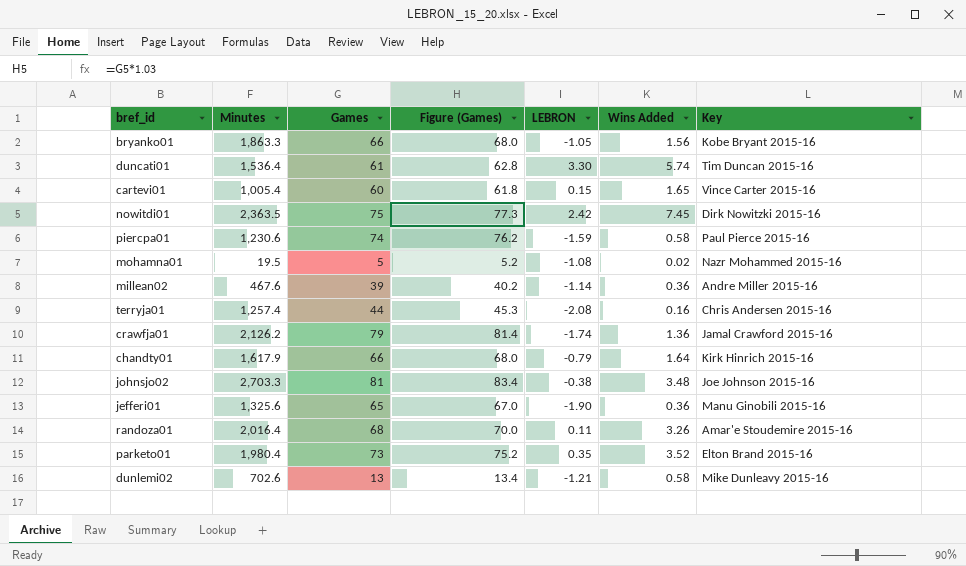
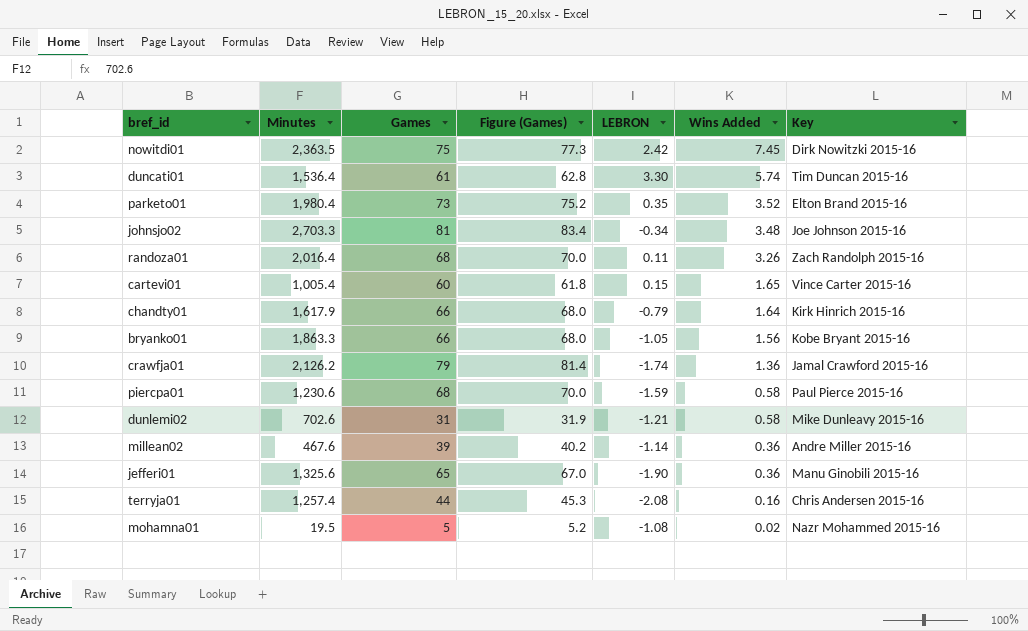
row order: none -> Wins Added descending
johnsjo02 | LEBRON: -0.38 -> -0.34
randoza01 | Key: Amar'e Stoudemire 2015-16 -> Zach Randolph 2015-16
piercpa01 | Games: 74 -> 68
piercpa01 | Figure (Games): 76.2 -> 70.0
dunlemi02 | Games: 13 -> 31
dunlemi02 | Figure (Games): 13.4 -> 31.9

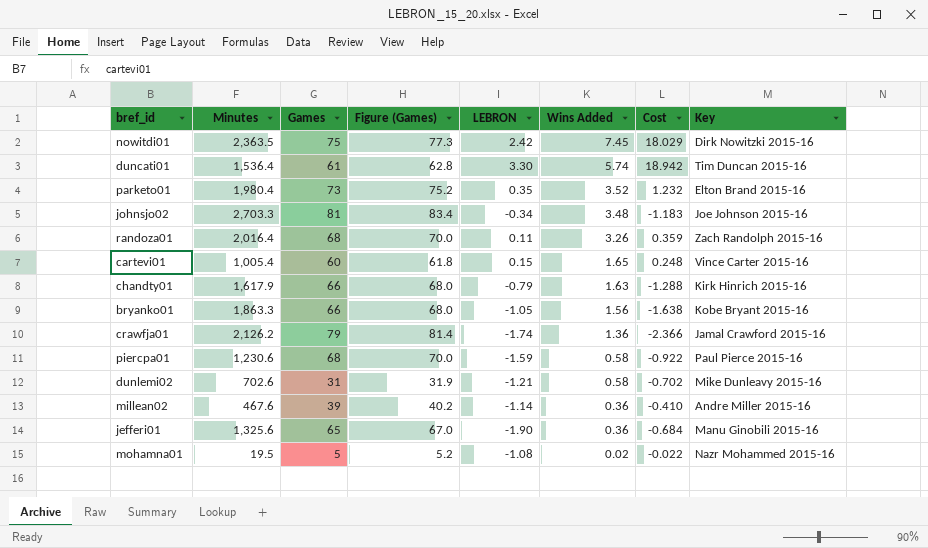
column Cost | formula: none -> [LEBRON] * [Wins Added]
row terryja01: 1,257.4 | 44 | 45.3 | -2.08 | 0.16 | Chris Andersen 2015-16 -> none
chandty01 | Wins Added: 1.64 -> 1.63

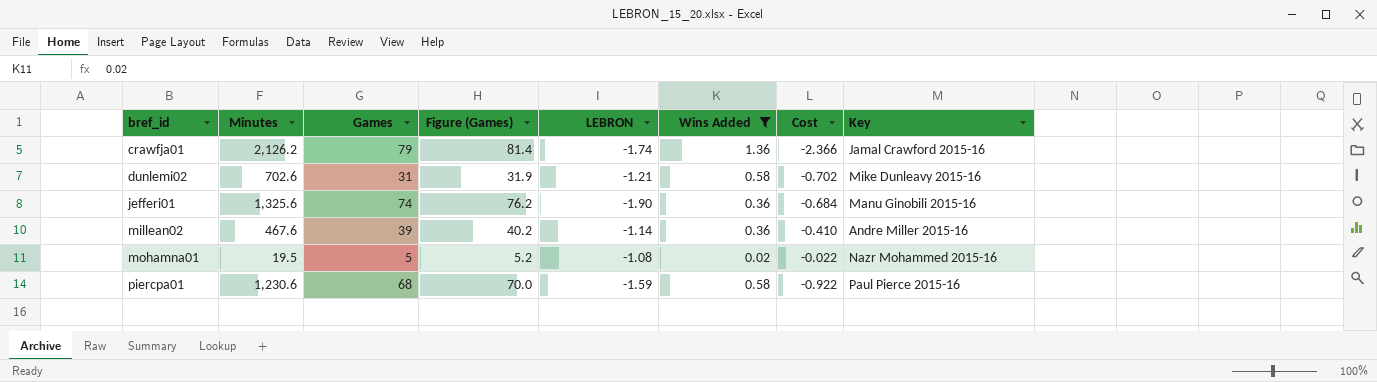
filter: none -> Wins Added <= 1.36
row order: Wins Added descending -> bref_id ascending
jefferi01 | Games: 65 -> 74
jefferi01 | Figure (Games): 67.0 -> 76.2

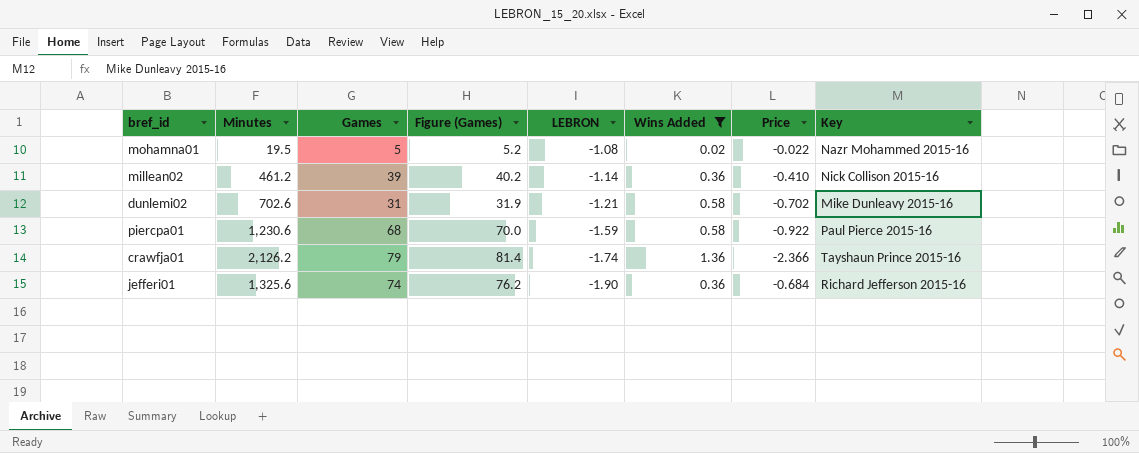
row order: bref_id ascending -> LEBRON descending
column name: Cost -> Price
millean02 | Minutes: 467.6 -> 461.2
millean02 | Key: Andre Miller 2015-16 -> Nick Collison 2015-16
crawfja01 | Key: Jamal Crawford 2015-16 -> Tayshaun Prince 2015-16
jefferi01 | Key: Manu Ginobili 2015-16 -> Richard Jefferson 2015-16

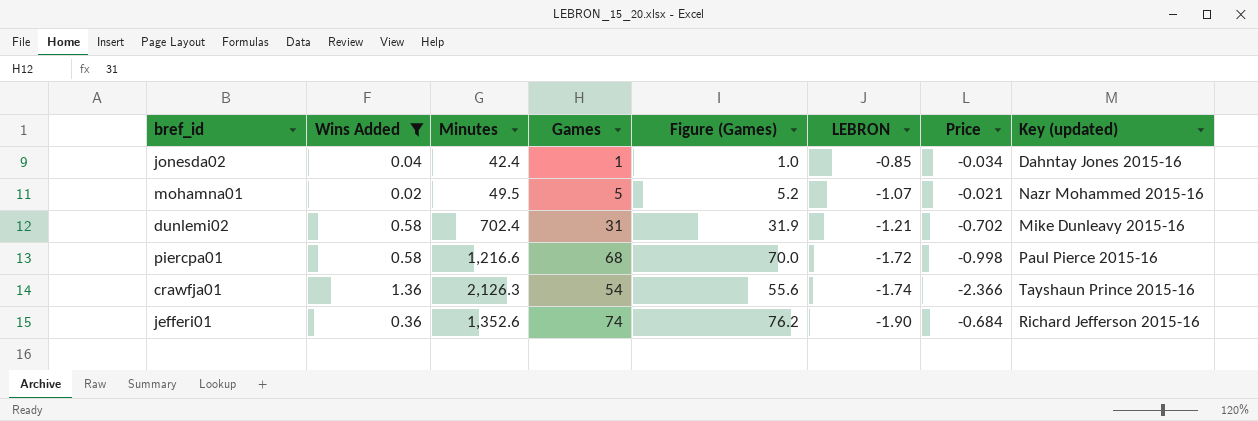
column Wins Added | position: 6 -> 2
column name: Key -> Key (updated)
row millean02: 461.2 | 39 | 40.2 | -1.14 | 0.36 | -0.410 | Nick Collison 2015-16 -> none
row jonesda02: none -> 0.04 | 42.4 | 1 | 1.0 | -0.85 | -0.034 | Dahntay Jones 2015-16
mohamna01 | Minutes: 19.5 -> 49.5
mohamna01 | LEBRON: -1.08 -> -1.07
mohamna01 | Price: -0.022 -> -0.021
dunlemi02 | Minutes: 702.6 -> 702.4
piercpa01 | Minutes: 1,230.6 -> 1,216.6
piercpa01 | LEBRON: -1.59 -> -1.72
piercpa01 | Price: -0.922 -> -0.998
crawfja01 | Minutes: 2,126.2 -> 2,126.3
crawfja01 | Games: 79 -> 54
crawfja01 | Figure (Games): 81.4 -> 55.6
jefferi01 | Minutes: 1,325.6 -> 1,352.6

